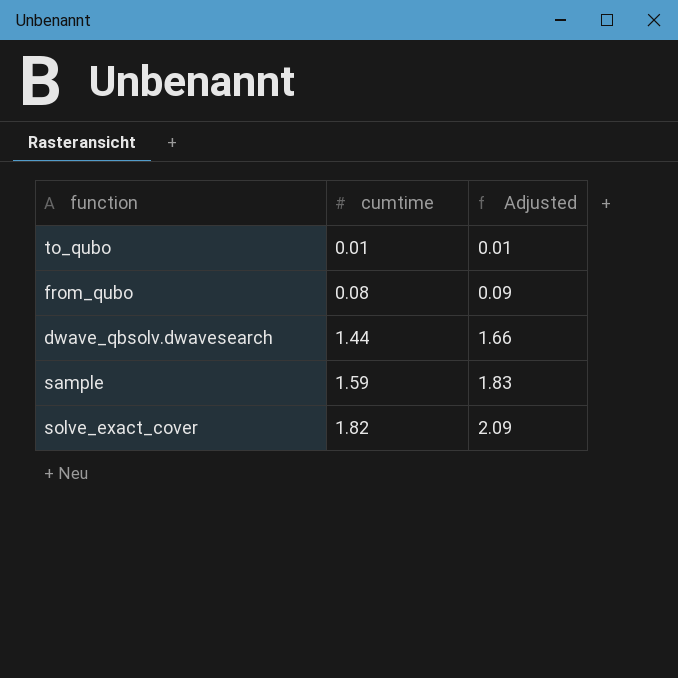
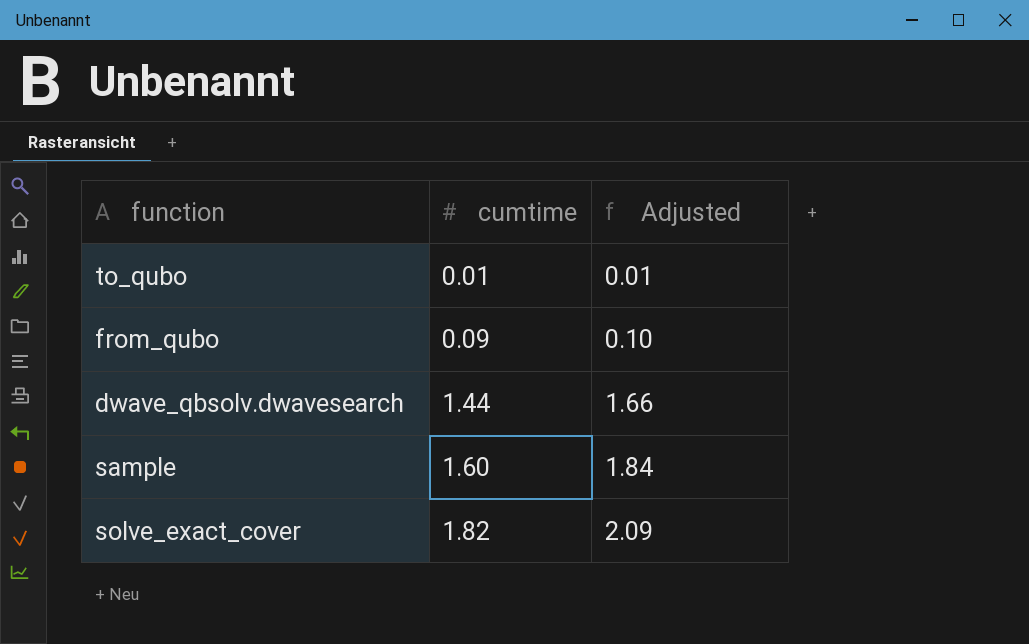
from_qubo | cumtime: 0.08 -> 0.09
from_qubo | Adjusted: 0.09 -> 0.10
sample | cumtime: 1.59 -> 1.60
sample | Adjusted: 1.83 -> 1.84

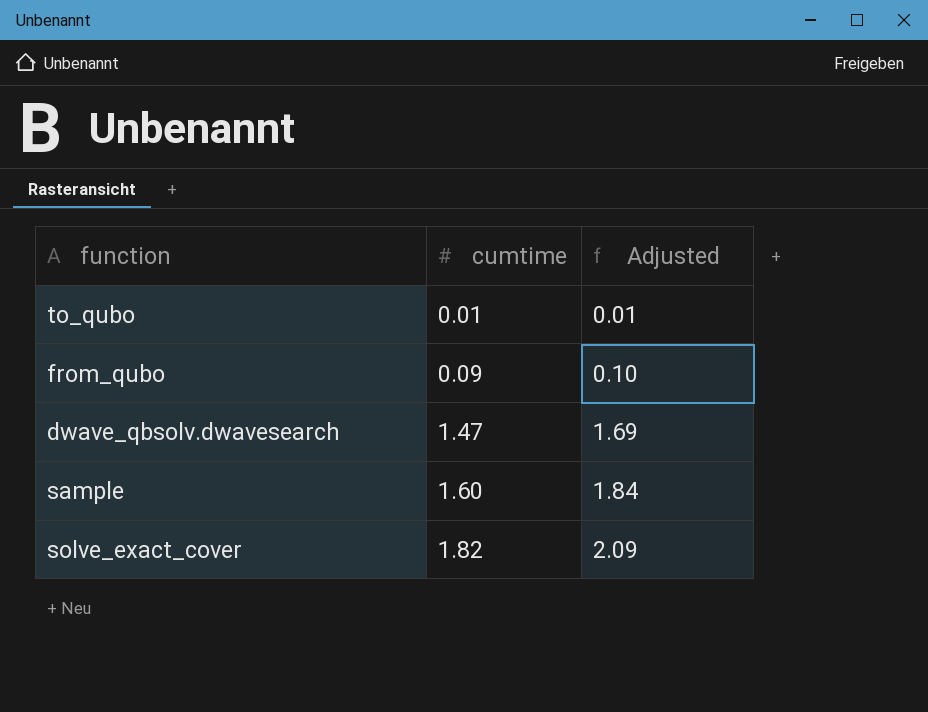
dwave_qbsolv.dwavesearch | cumtime: 1.44 -> 1.47
dwave_qbsolv.dwavesearch | Adjusted: 1.66 -> 1.69

